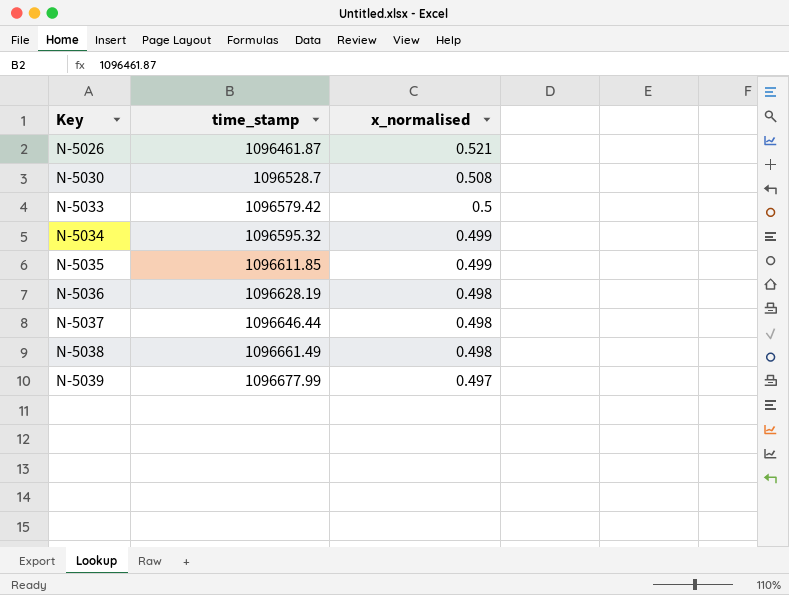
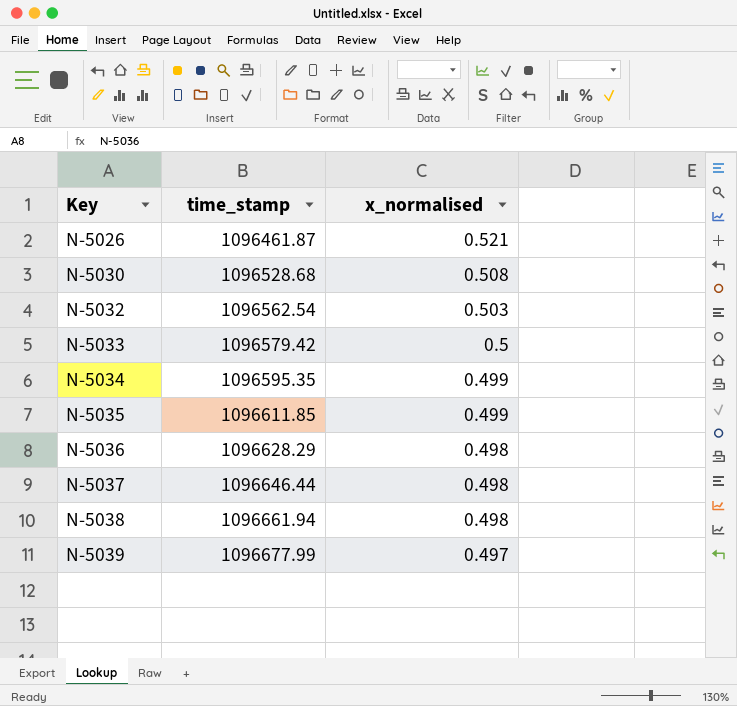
N-5030 | time_stamp: 1096528.7 -> 1096528.68
row N-5032: none -> 1096562.54 | 0.503
N-5034 | time_stamp: 1096595.32 -> 1096595.35
N-5036 | time_stamp: 1096628.19 -> 1096628.29
N-5038 | time_stamp: 1096661.49 -> 1096661.94

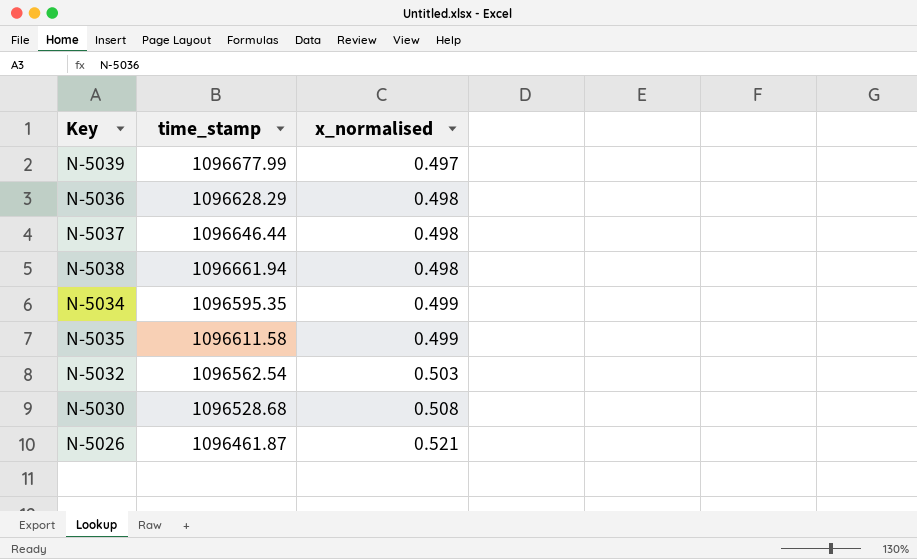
row order: Key ascending -> x_normalised ascending
row N-5033: 1096579.42 | 0.5 -> none
N-5035 | time_stamp: 1096611.85 -> 1096611.58

